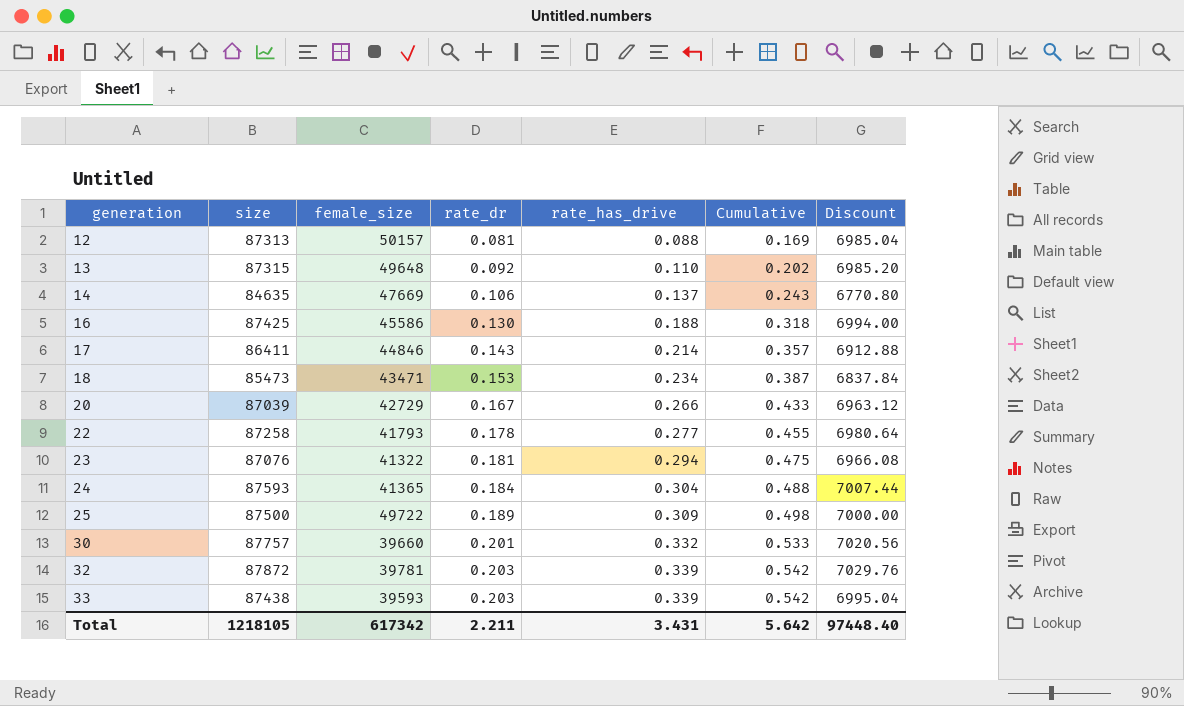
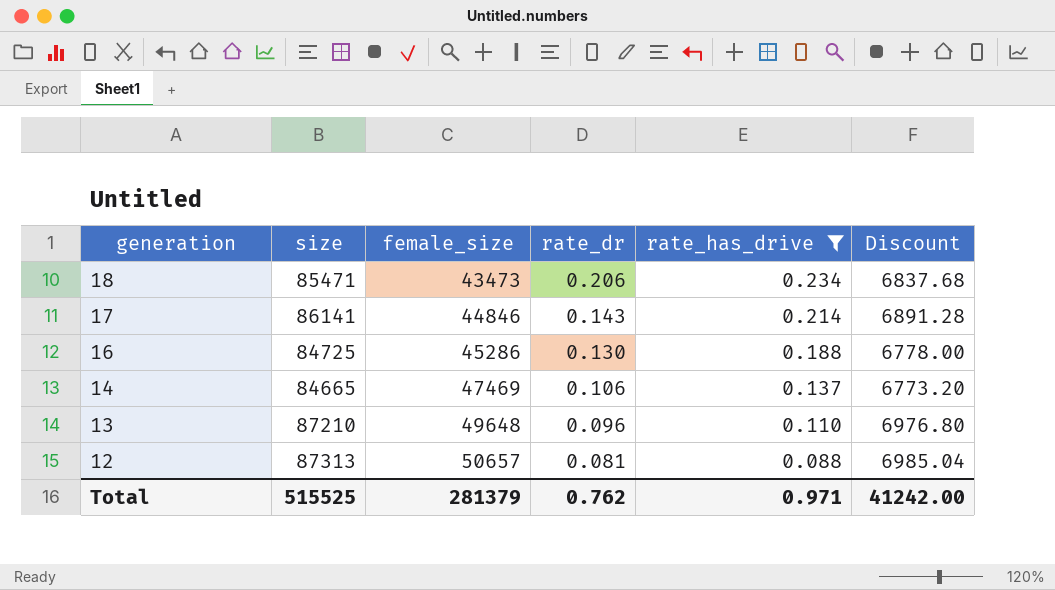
filter: none -> rate_has_drive <= 0.234
row order: generation ascending -> generation descending
column Cumulative | formula: [rate_dr] + [rate_has_drive] -> none
18 | size: 85473 -> 85471
18 | female_size: 43471 -> 43473
18 | rate_dr: 0.153 -> 0.206
18 | Discount: 6837.84 -> 6837.68
17 | size: 86411 -> 86141
17 | Discount: 6912.88 -> 6891.28
16 | size: 87425 -> 84725
16 | female_size: 45586 -> 45286
16 | Discount: 6994.00 -> 6778.00
14 | size: 84635 -> 84665
14 | female_size: 47669 -> 47469
14 | Discount: 6770.80 -> 6773.20
13 | size: 87315 -> 87210
13 | rate_dr: 0.092 -> 0.096
13 | Discount: 6985.20 -> 6976.80
12 | female_size: 50157 -> 50657
Total | size: 1218105 -> 515525
Total | female_size: 617342 -> 281379
Total | rate_dr: 2.211 -> 0.762
Total | rate_has_drive: 3.431 -> 0.971
Total | Discount: 97448.40 -> 41242.00

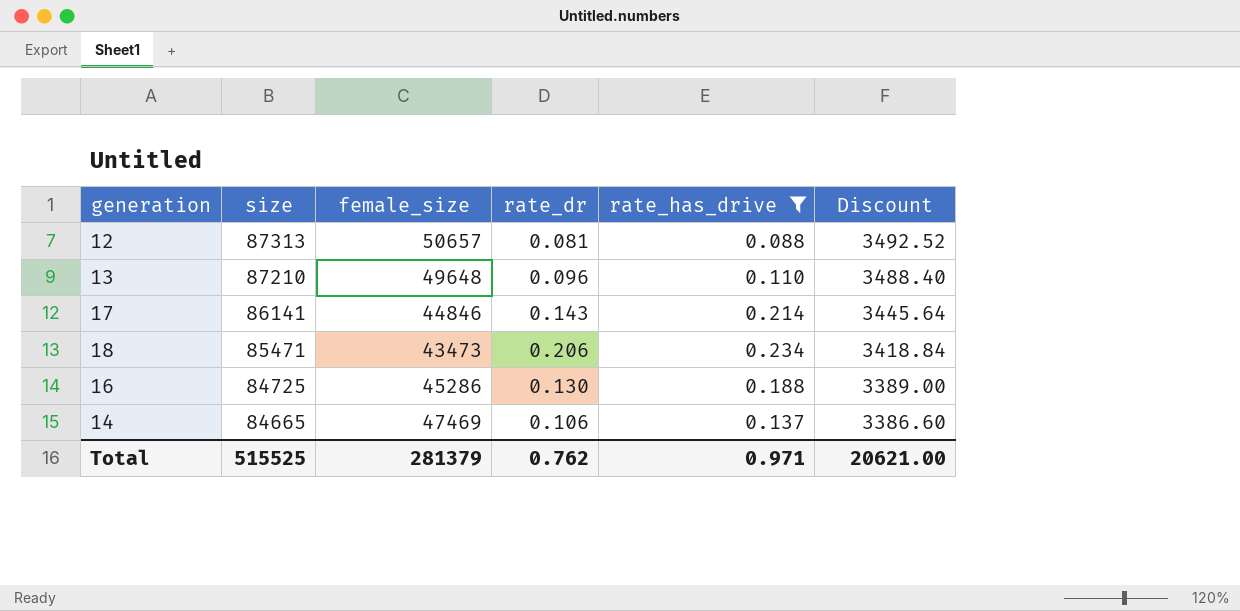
row order: generation descending -> size descending
column Discount | formula: [size] * 0.08 -> [size] * 0.04
Total | Discount: 41242.00 -> 20621.00

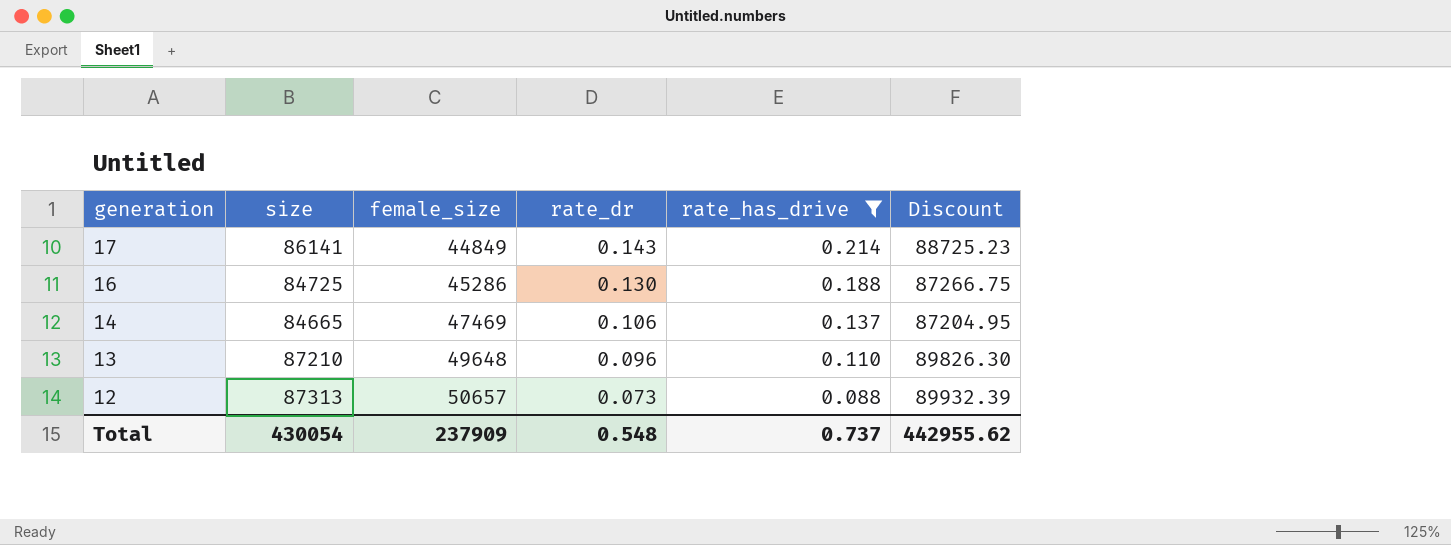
row order: size descending -> generation descending
column Discount | formula: [size] * 0.04 -> [size] * 1.03
row 18: 85471 | 43473 | 0.206 | 0.234 | 3418.84 -> none
17 | female_size: 44846 -> 44849
12 | rate_dr: 0.081 -> 0.073
Total | size: 515525 -> 430054
Total | female_size: 281379 -> 237909
Total | rate_dr: 0.762 -> 0.548
Total | rate_has_drive: 0.971 -> 0.737
Total | Discount: 20621.00 -> 442955.62

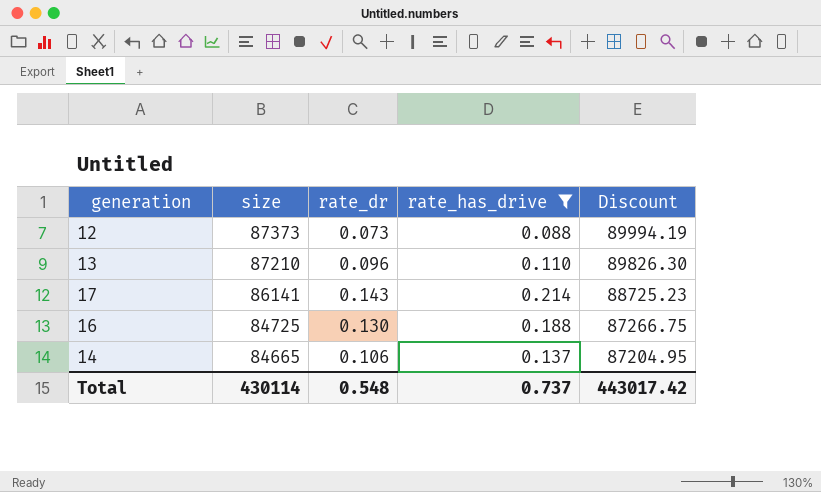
row order: generation descending -> size descending
column female_size | position: 3 -> none
12 | size: 87313 -> 87373
12 | Discount: 89932.39 -> 89994.19
Total | size: 430054 -> 430114
Total | Discount: 442955.62 -> 443017.42

